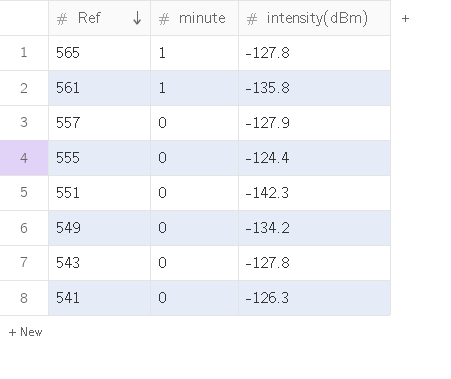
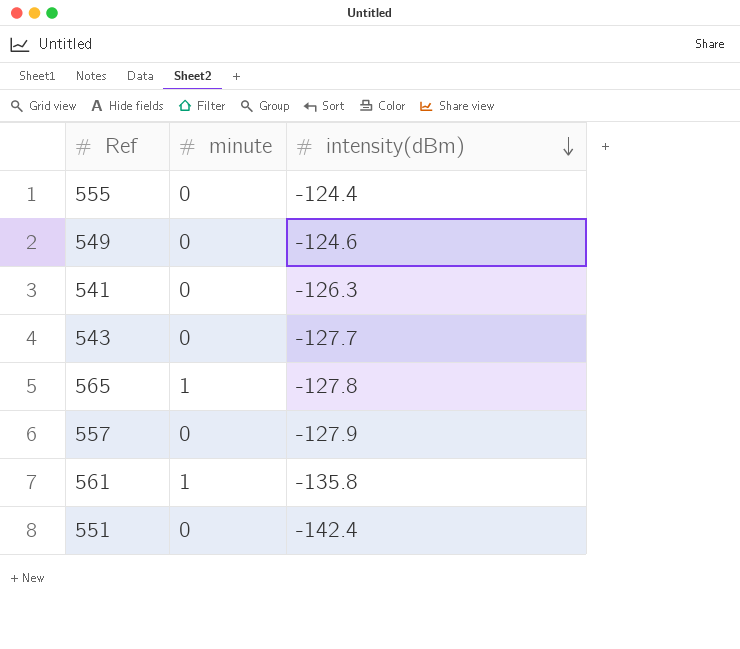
row order: Ref descending -> intensity(dBm) descending
549 | intensity(dBm): -134.2 -> -124.6
543 | intensity(dBm): -127.8 -> -127.7
551 | intensity(dBm): -142.3 -> -142.4

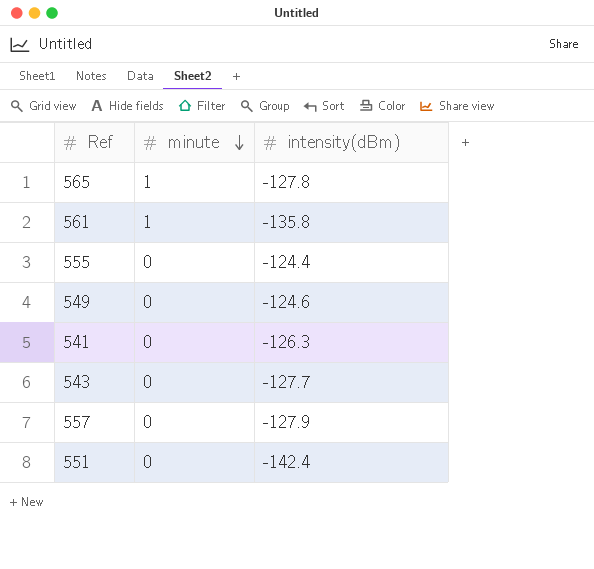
row order: intensity(dBm) descending -> minute descending

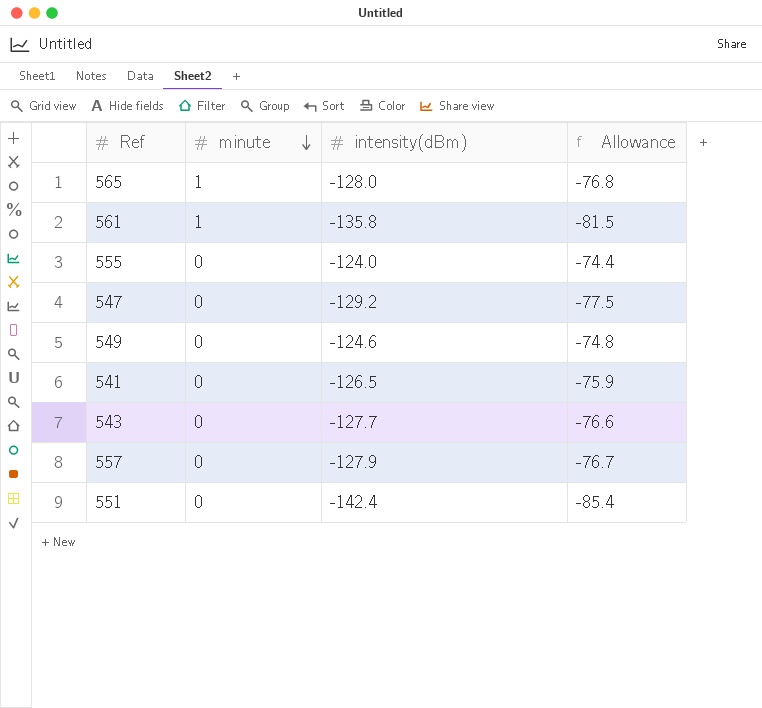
column Allowance | formula: none -> [intensity(dBm)] * 0.6
565 | intensity(dBm): -127.8 -> -128.0
555 | intensity(dBm): -124.4 -> -124.0
row 547: none -> 0 | -129.2 | -77.5
541 | intensity(dBm): -126.3 -> -126.5

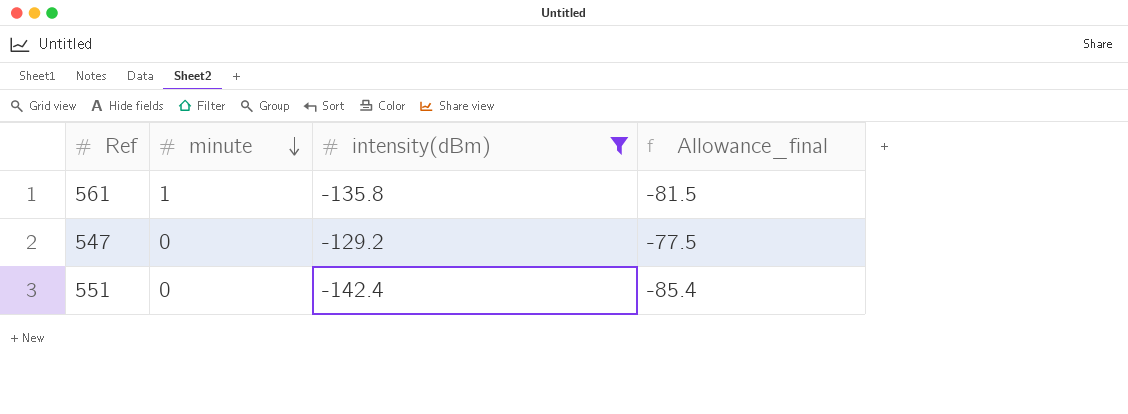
filter: none -> intensity(dBm) <= -129.2
column name: Allowance -> Allowance_final

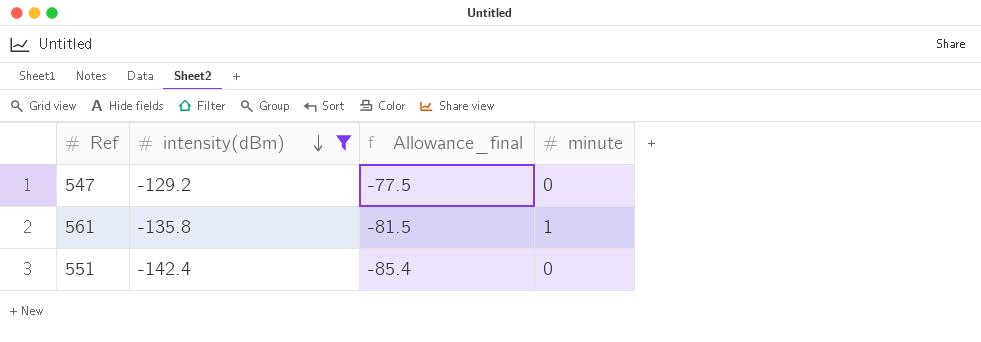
row order: minute descending -> intensity(dBm) descending
column minute | position: 2 -> 4

